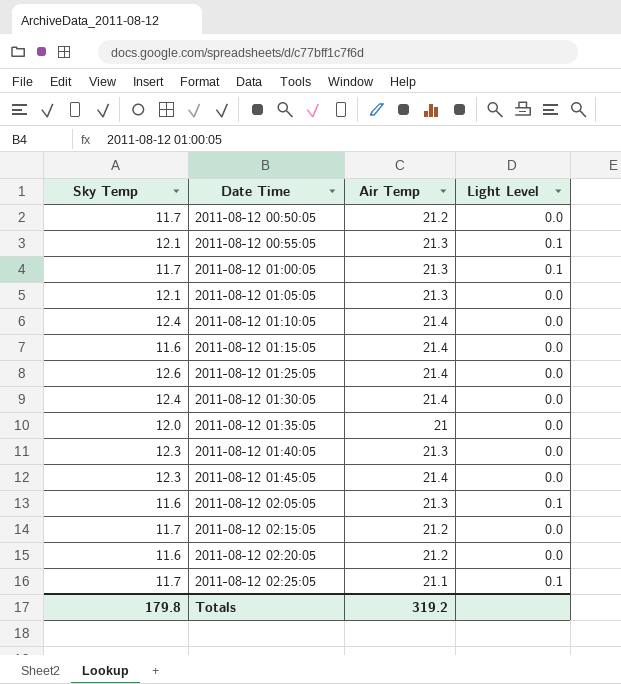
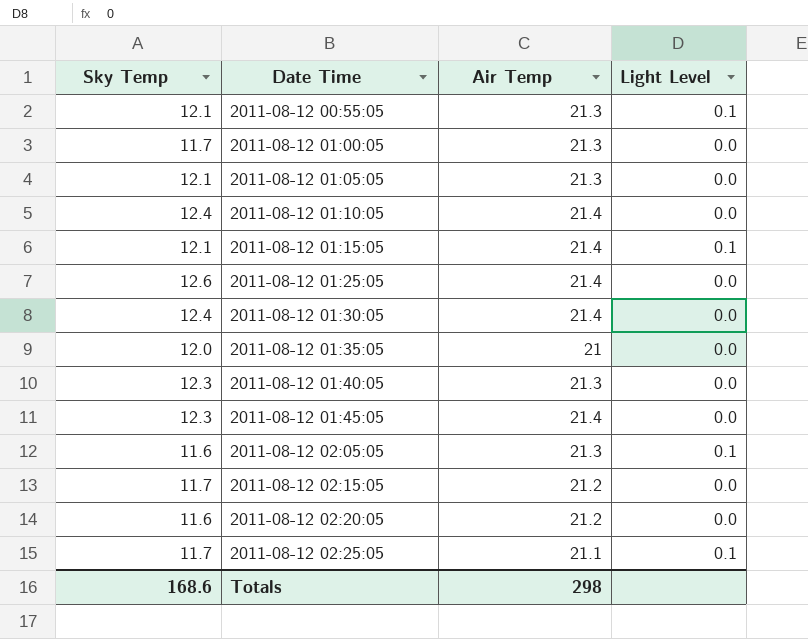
row 2011-08-12 00:50:05: 11.7 | 21.2 | 0.0 -> none
2011-08-12 01:00:05 | Light Level: 0.1 -> 0.0
2011-08-12 01:15:05 | Sky Temp: 11.6 -> 12.1
2011-08-12 01:15:05 | Light Level: 0.0 -> 0.1
Totals | Sky Temp: 179.8 -> 168.6
Totals | Air Temp: 319.2 -> 298

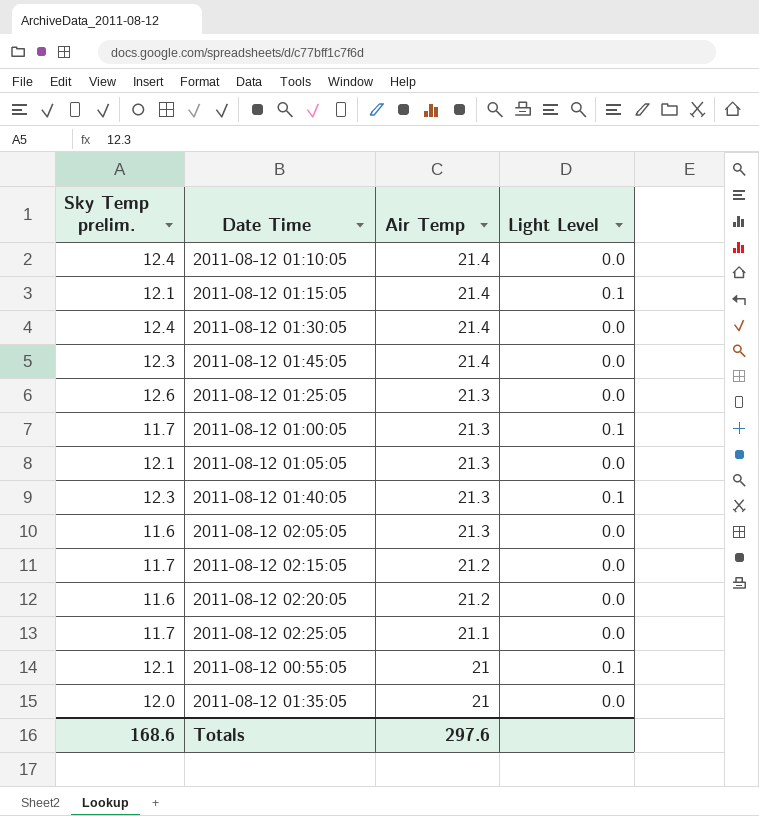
row order: Date Time ascending -> Air Temp descending
column name: Sky Temp -> Sky Temp prelim.
2011-08-12 01:25:05 | Air Temp: 21.4 -> 21.3
2011-08-12 01:00:05 | Light Level: 0.0 -> 0.1
2011-08-12 01:40:05 | Light Level: 0.0 -> 0.1
2011-08-12 02:05:05 | Light Level: 0.1 -> 0.0
2011-08-12 02:25:05 | Light Level: 0.1 -> 0.0
2011-08-12 00:55:05 | Air Temp: 21.3 -> 21
Totals | Air Temp: 298 -> 297.6

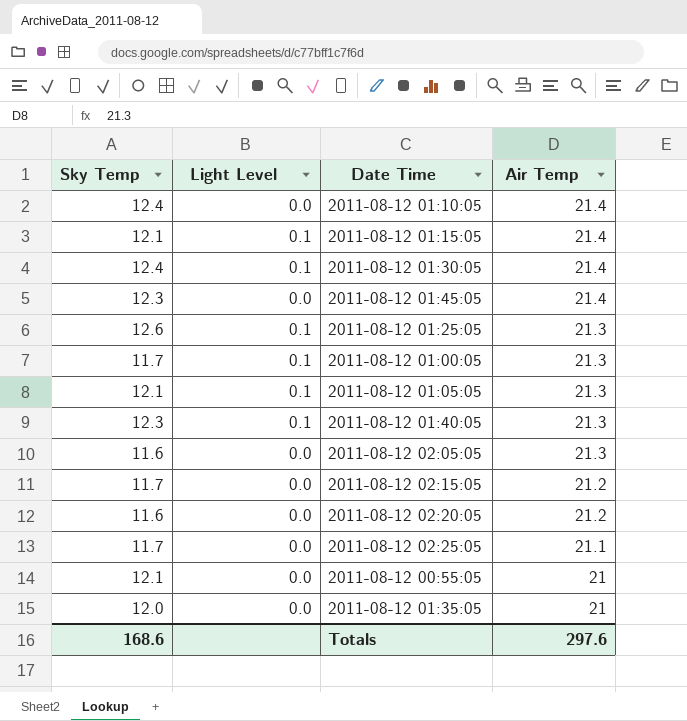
column name: Sky Temp prelim. -> Sky Temp
column Light Level | position: 4 -> 2
2011-08-12 01:30:05 | Light Level: 0.0 -> 0.1
2011-08-12 01:25:05 | Light Level: 0.0 -> 0.1
2011-08-12 01:05:05 | Light Level: 0.0 -> 0.1
2011-08-12 00:55:05 | Light Level: 0.1 -> 0.0

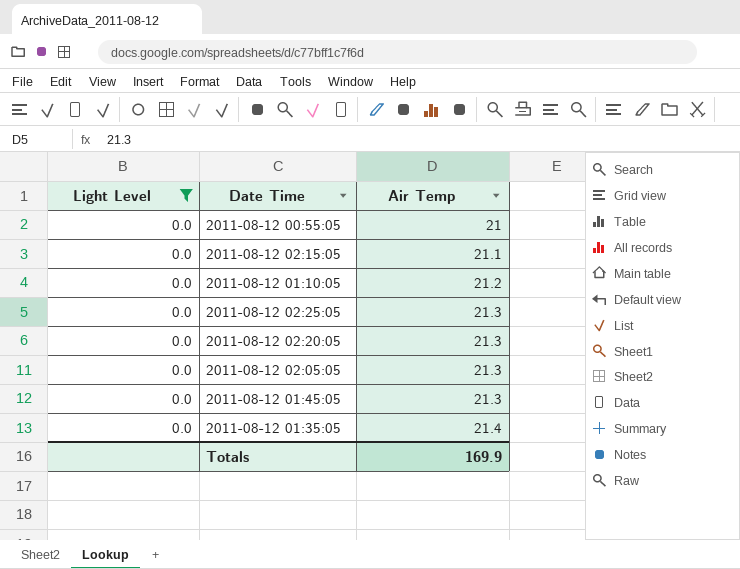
filter: none -> Light Level = 0.0
row order: Air Temp descending -> Air Temp ascending
column Sky Temp | position: 1 -> none
2011-08-12 02:15:05 | Air Temp: 21.2 -> 21.1
2011-08-12 01:10:05 | Air Temp: 21.4 -> 21.2
2011-08-12 02:25:05 | Air Temp: 21.1 -> 21.3
2011-08-12 02:20:05 | Air Temp: 21.2 -> 21.3
2011-08-12 01:45:05 | Air Temp: 21.4 -> 21.3
2011-08-12 01:35:05 | Air Temp: 21 -> 21.4
Totals | Air Temp: 297.6 -> 169.9

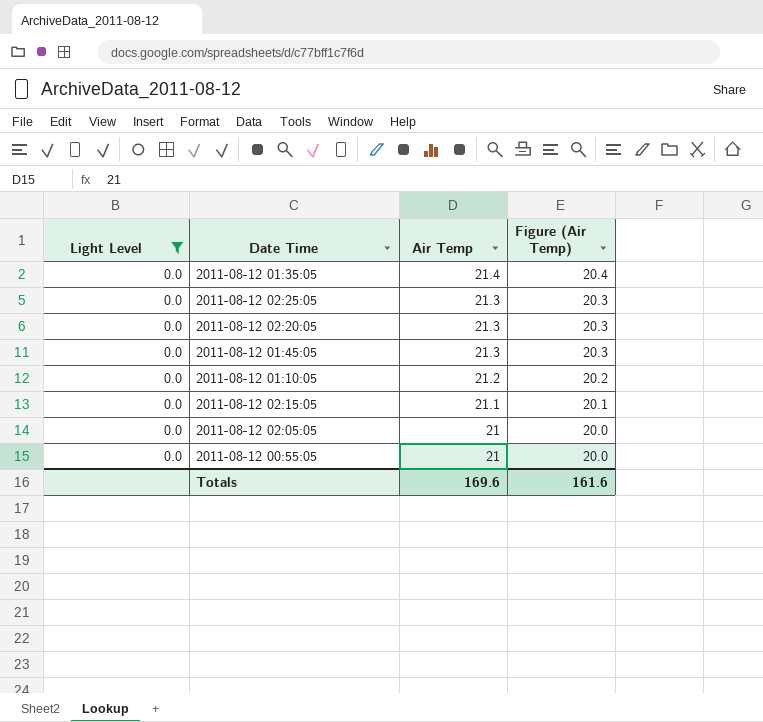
row order: Air Temp ascending -> Air Temp descending
column Figure (Air Temp) | formula: none -> [Air Temp] - 1
2011-08-12 02:05:05 | Air Temp: 21.3 -> 21
Totals | Air Temp: 169.9 -> 169.6

